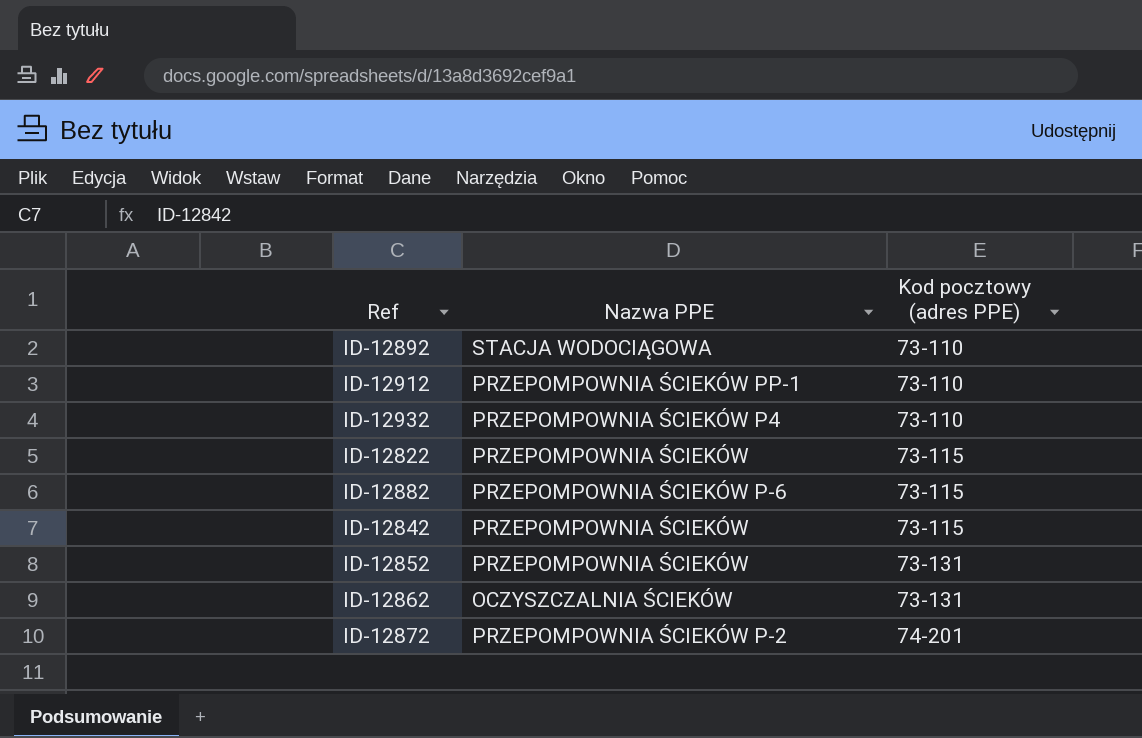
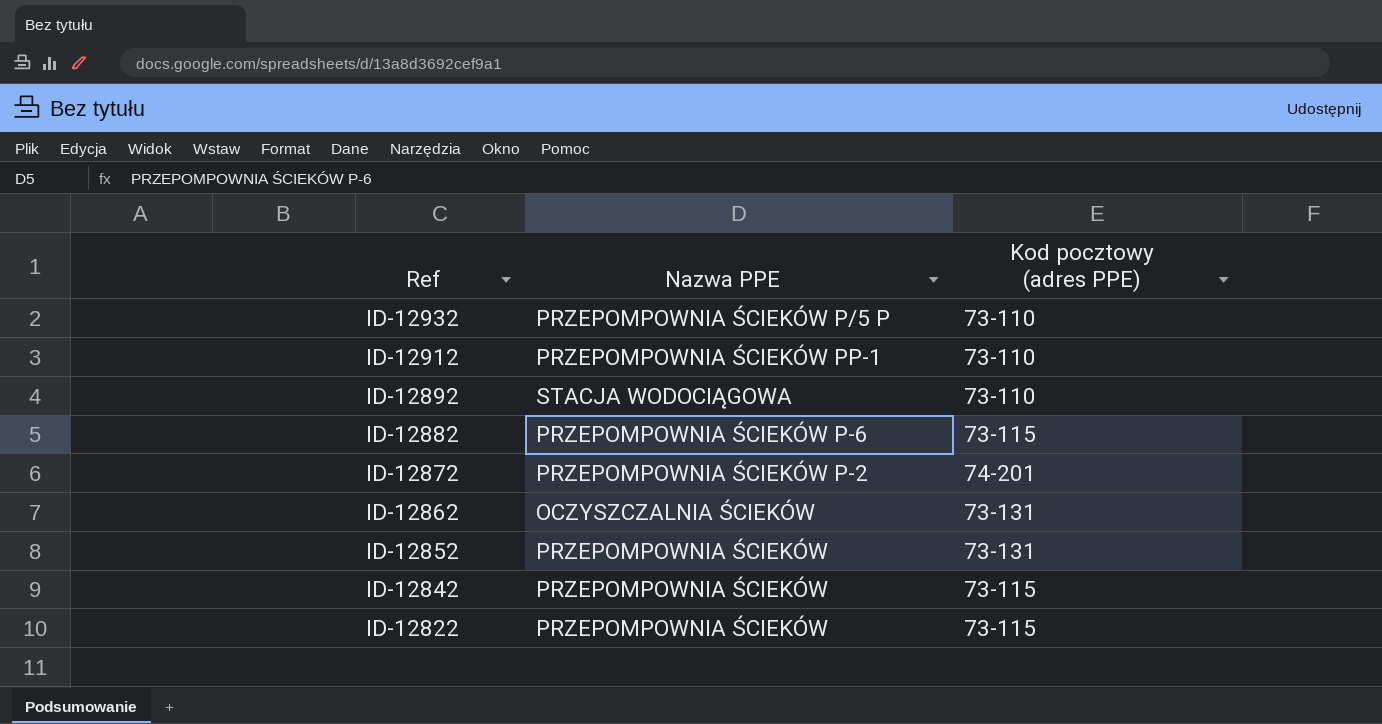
row order: Kod pocztowy (adres PPE) ascending -> Ref descending
ID-12932 | Nazwa PPE: PRZEPOMPOWNIA ŚCIEKÓW P4 -> PRZEPOMPOWNIA ŚCIEKÓW P/5 P

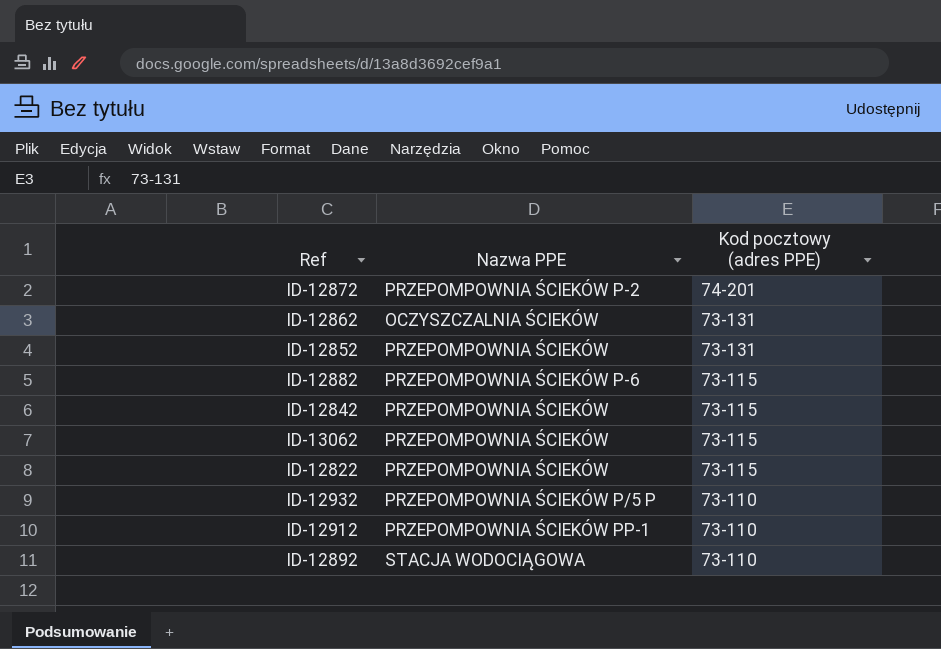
row order: Ref descending -> Kod pocztowy (adres PPE) descending
row ID-13062: none -> PRZEPOMPOWNIA ŚCIEKÓW | 73-115

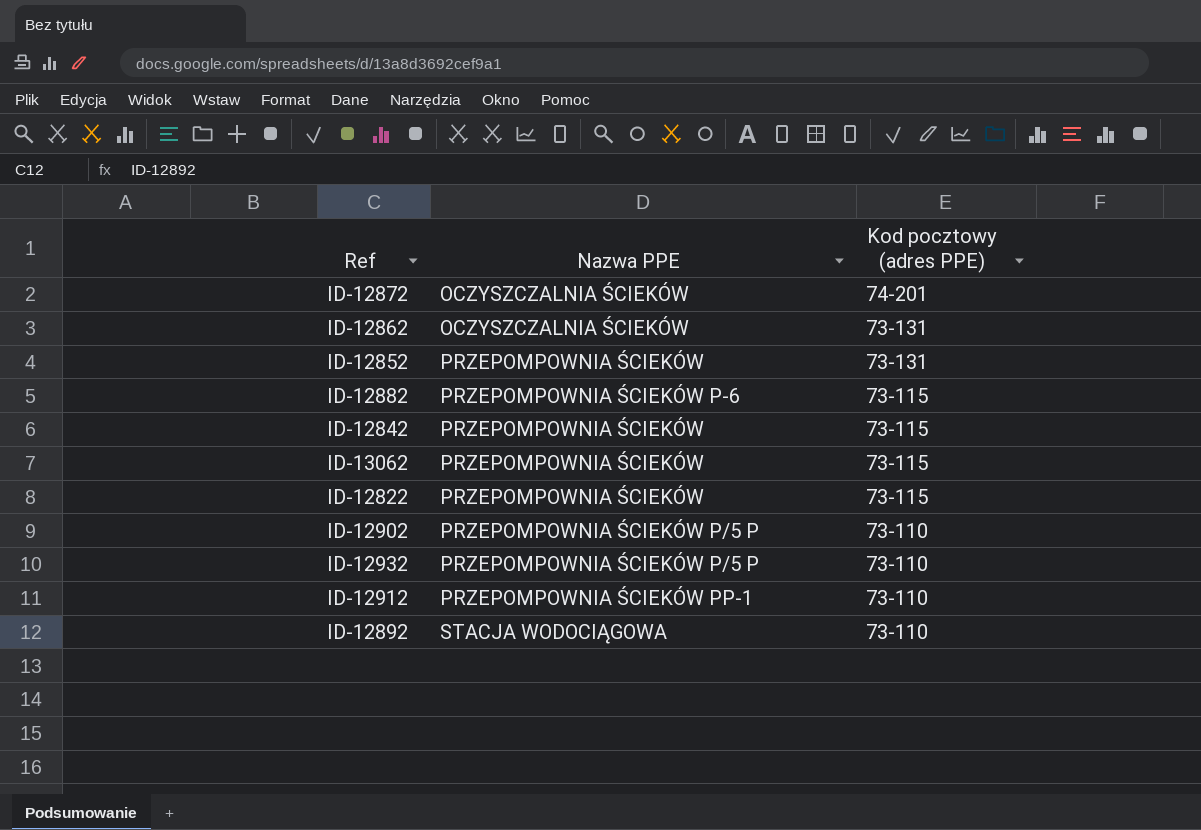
ID-12872 | Nazwa PPE: PRZEPOMPOWNIA ŚCIEKÓW P-2 -> OCZYSZCZALNIA ŚCIEKÓW
row ID-12902: none -> PRZEPOMPOWNIA ŚCIEKÓW P/5 P | 73-110

